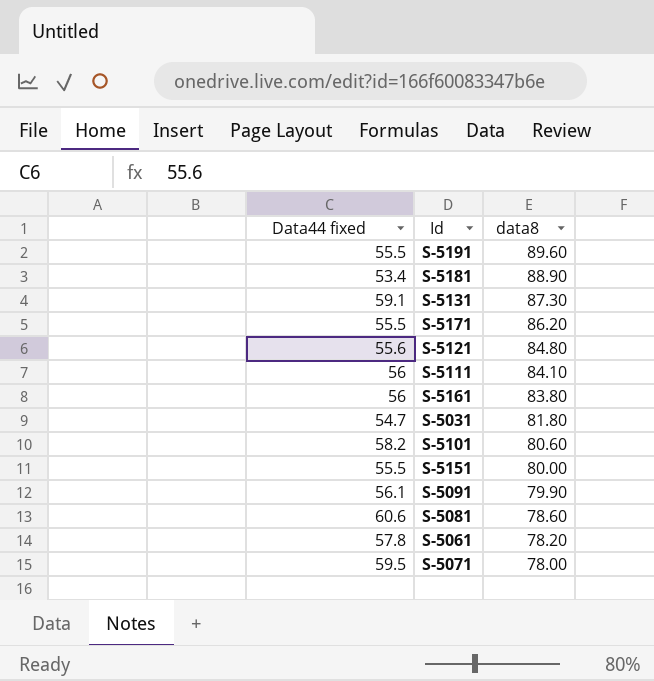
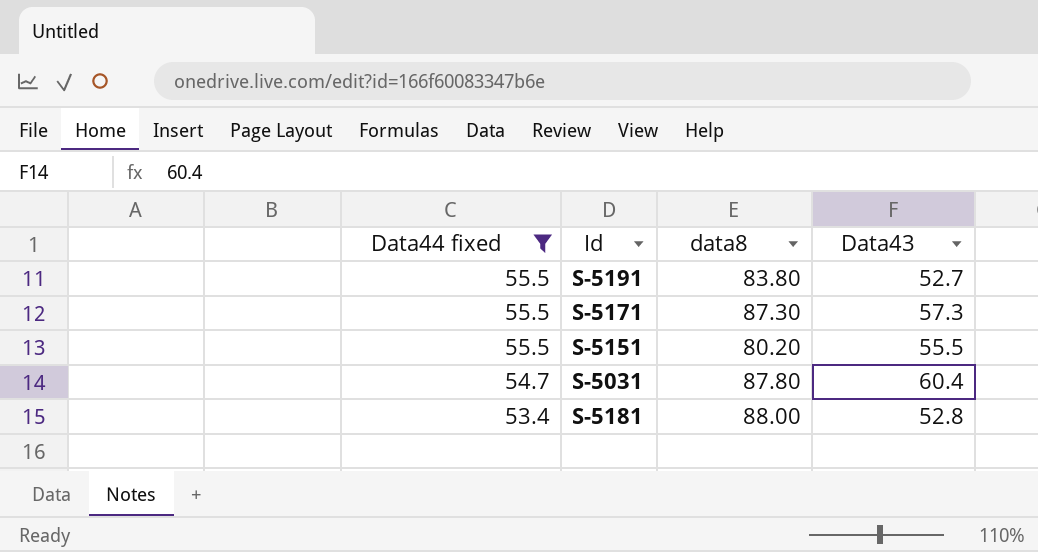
filter: none -> Data44 fixed <= 55.5
row order: data8 descending -> Data44 fixed descending
column Data43 | position: none -> 4
S-5191 | data8: 89.60 -> 83.80
S-5171 | data8: 86.20 -> 87.30
S-5151 | data8: 80.00 -> 80.20
S-5031 | data8: 81.80 -> 87.80
S-5181 | data8: 88.90 -> 88.00

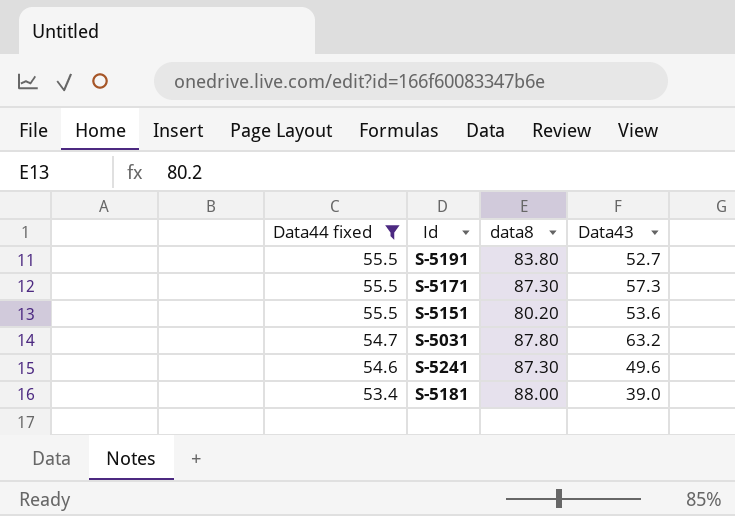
S-5151 | Data43: 55.5 -> 53.6
S-5031 | Data43: 60.4 -> 63.2
row S-5241: none -> 54.6 | 87.30 | 49.6
S-5181 | Data43: 52.8 -> 39.0

